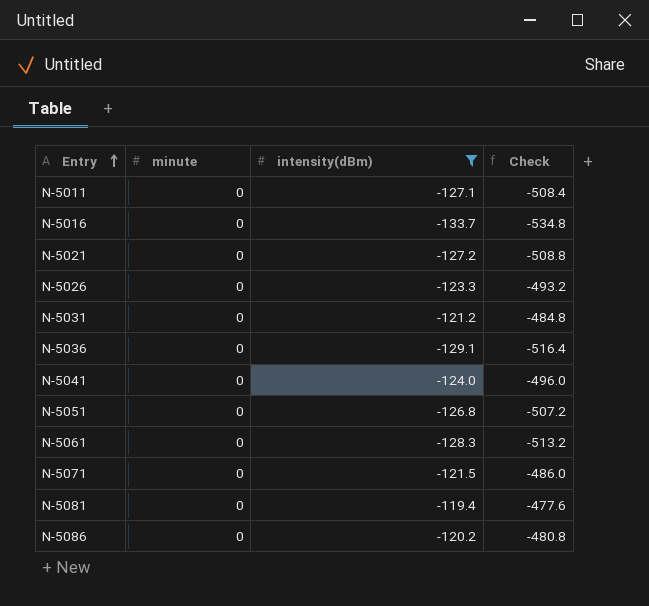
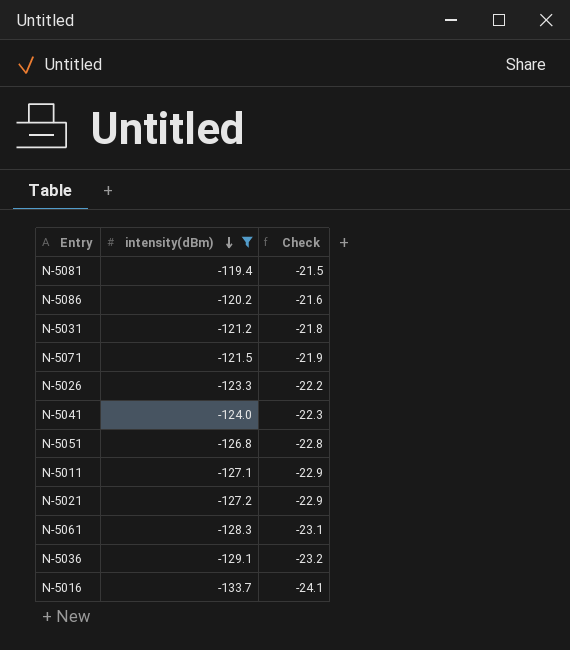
row order: Entry ascending -> intensity(dBm) descending
column minute | position: 2 -> none
column Check | formula: [intensity(dBm)] * 4 -> [intensity(dBm)] * 0.18

